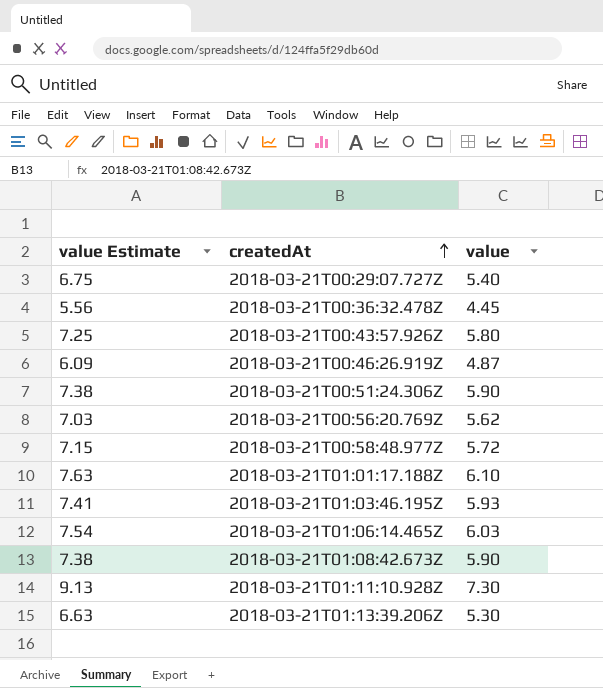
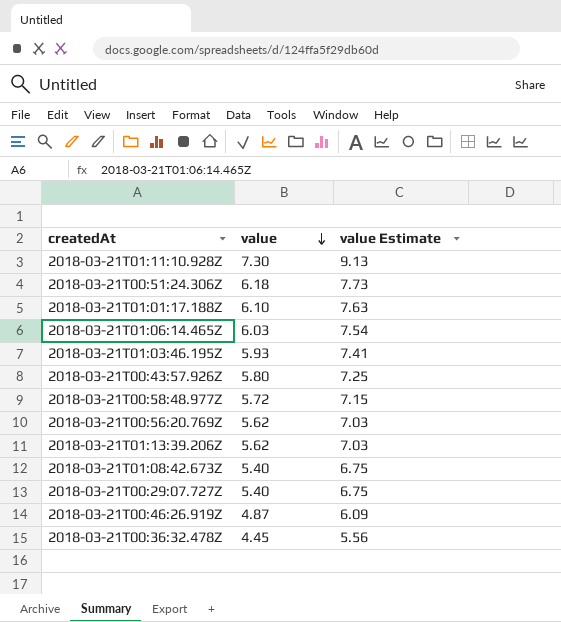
row order: createdAt ascending -> value descending
column value Estimate | position: 1 -> 3
2018-03-21T00:51:24.306Z | value: 5.90 -> 6.18
2018-03-21T00:51:24.306Z | value Estimate: 7.38 -> 7.73
2018-03-21T01:13:39.206Z | value: 5.30 -> 5.62
2018-03-21T01:13:39.206Z | value Estimate: 6.63 -> 7.03
2018-03-21T01:08:42.673Z | value: 5.90 -> 5.40
2018-03-21T01:08:42.673Z | value Estimate: 7.38 -> 6.75

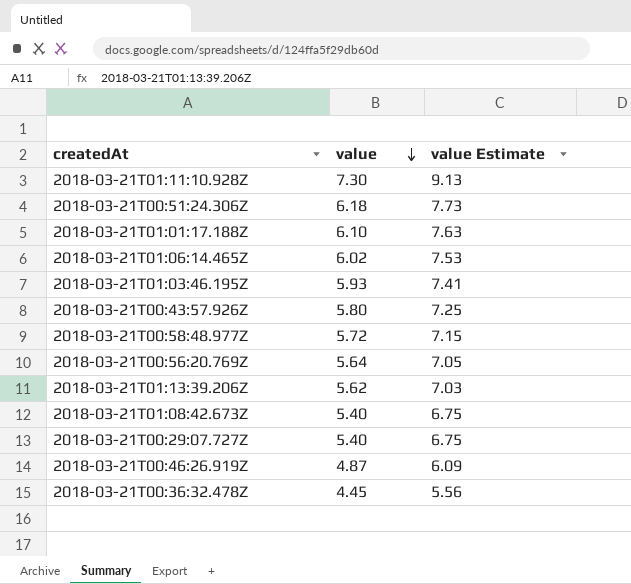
2018-03-21T01:06:14.465Z | value: 6.03 -> 6.02
2018-03-21T01:06:14.465Z | value Estimate: 7.54 -> 7.53
2018-03-21T00:56:20.769Z | value: 5.62 -> 5.64
2018-03-21T00:56:20.769Z | value Estimate: 7.03 -> 7.05

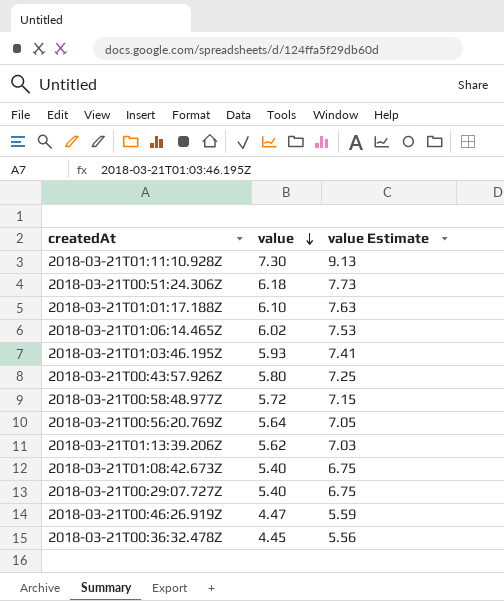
2018-03-21T00:46:26.919Z | value: 4.87 -> 4.47
2018-03-21T00:46:26.919Z | value Estimate: 6.09 -> 5.59

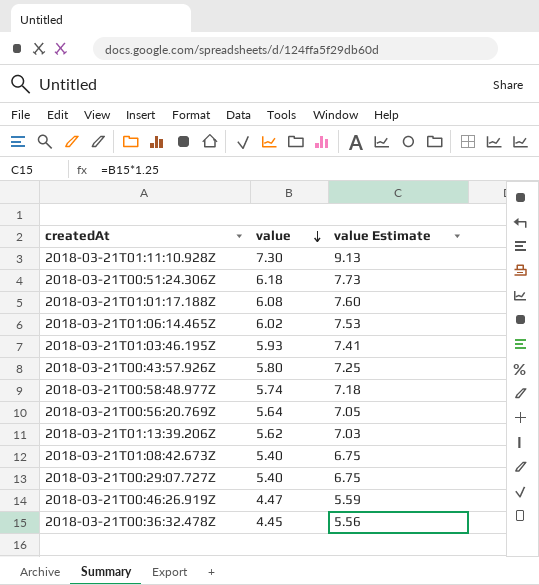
2018-03-21T01:01:17.188Z | value: 6.10 -> 6.08
2018-03-21T01:01:17.188Z | value Estimate: 7.63 -> 7.60
2018-03-21T00:58:48.977Z | value: 5.72 -> 5.74
2018-03-21T00:58:48.977Z | value Estimate: 7.15 -> 7.18

